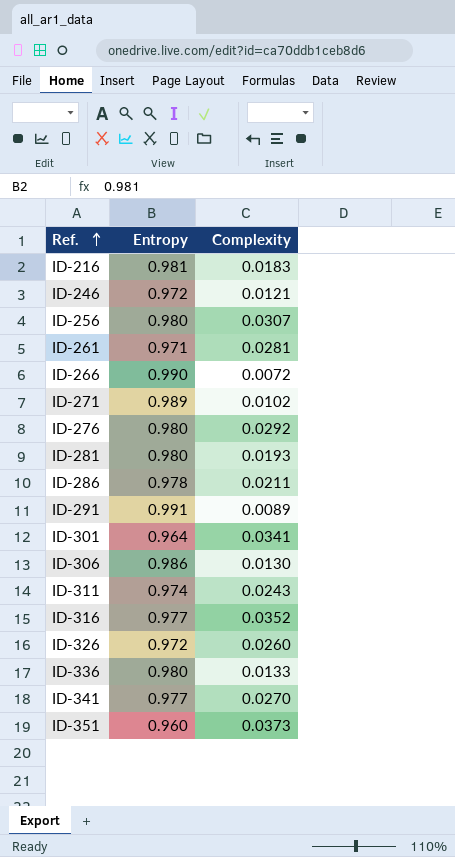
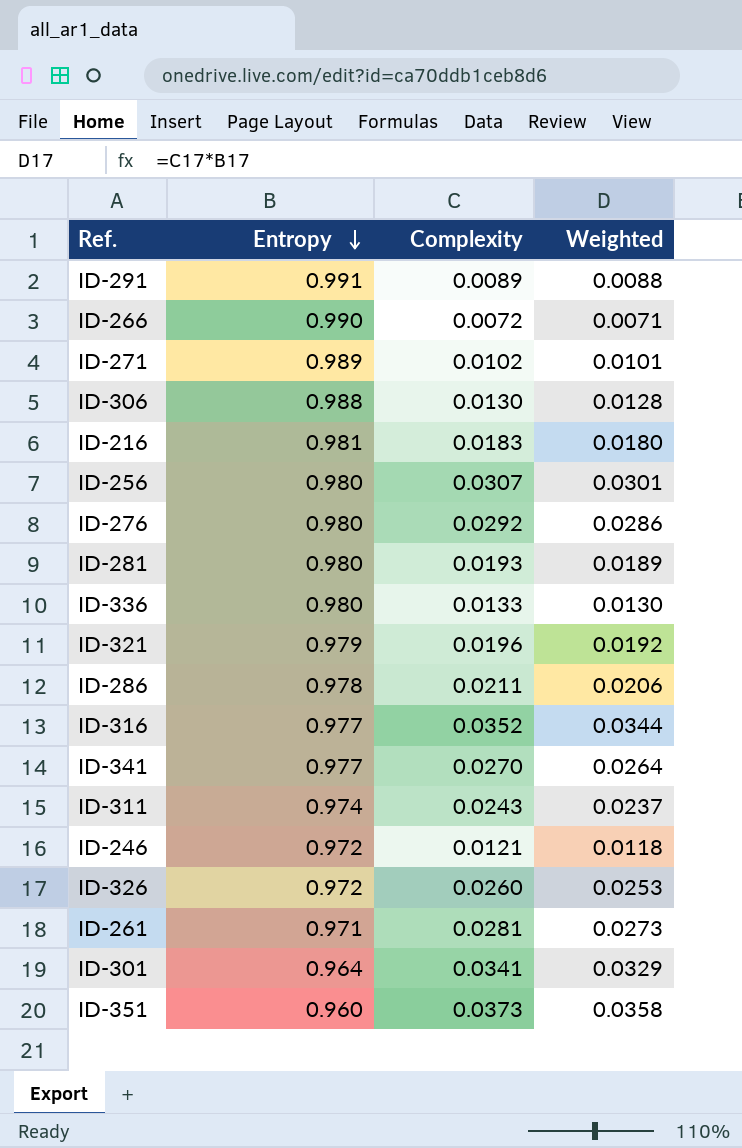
row order: Ref. ascending -> Entropy descending
column Weighted | formula: none -> [Entropy] * [Complexity]
ID-306 | Entropy: 0.986 -> 0.988
row ID-321: none -> 0.979 | 0.0196 | 0.0192

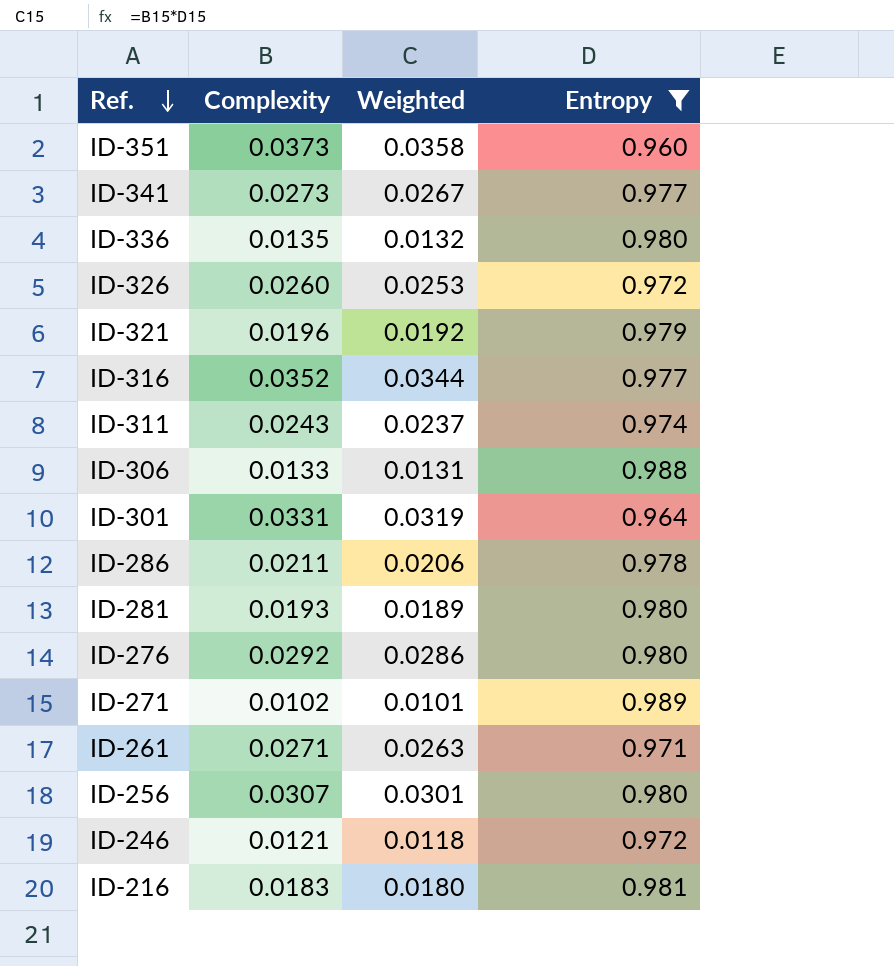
filter: none -> Entropy <= 0.989
row order: Entropy descending -> Ref. descending
column Entropy | position: 2 -> 4
ID-341 | Complexity: 0.0270 -> 0.0273
ID-341 | Weighted: 0.0264 -> 0.0267
ID-336 | Complexity: 0.0133 -> 0.0135
ID-336 | Weighted: 0.0130 -> 0.0132
ID-306 | Complexity: 0.0130 -> 0.0133
ID-306 | Weighted: 0.0128 -> 0.0131
ID-301 | Complexity: 0.0341 -> 0.0331
ID-301 | Weighted: 0.0329 -> 0.0319
ID-261 | Complexity: 0.0281 -> 0.0271
ID-261 | Weighted: 0.0273 -> 0.0263

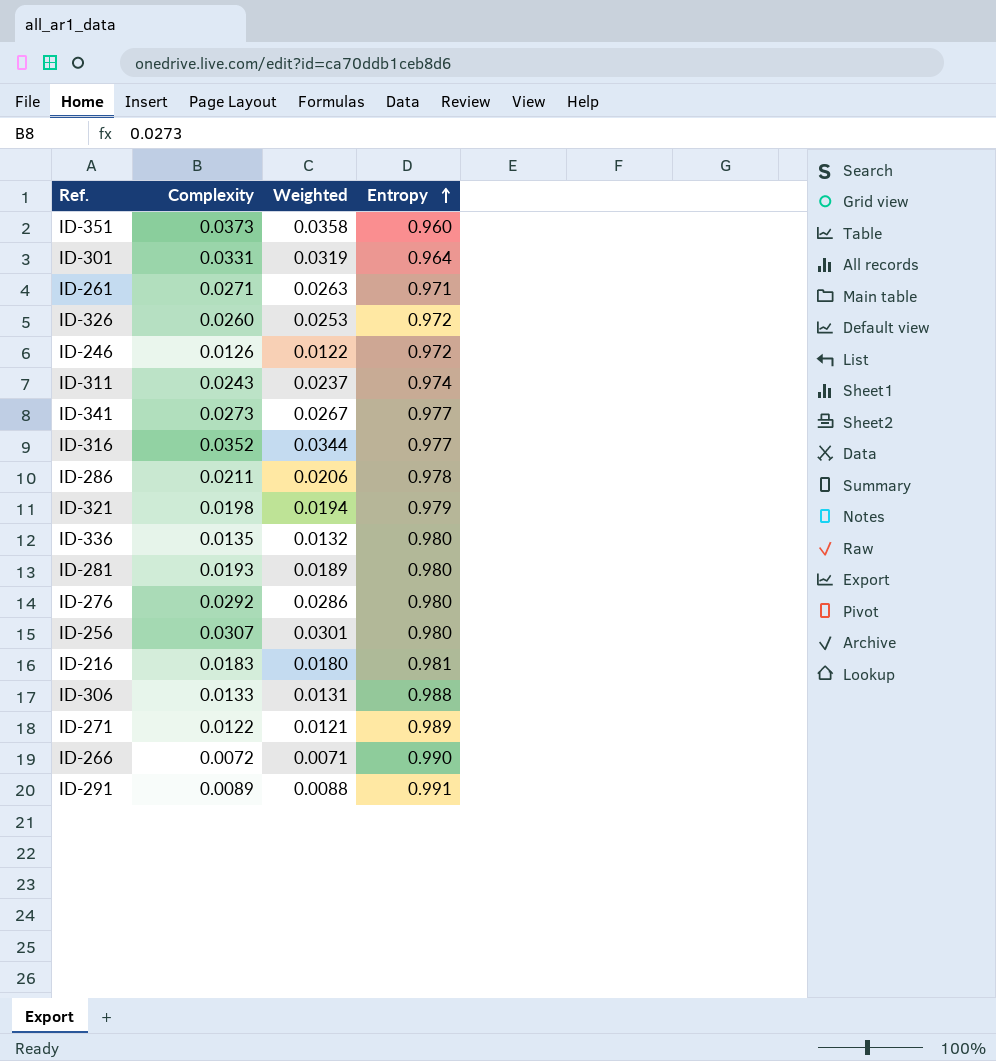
filter: Entropy <= 0.989 -> none
row order: Ref. descending -> Entropy ascending
ID-246 | Complexity: 0.0121 -> 0.0126
ID-246 | Weighted: 0.0118 -> 0.0122
ID-321 | Complexity: 0.0196 -> 0.0198
ID-321 | Weighted: 0.0192 -> 0.0194
ID-271 | Complexity: 0.0102 -> 0.0122
ID-271 | Weighted: 0.0101 -> 0.0121

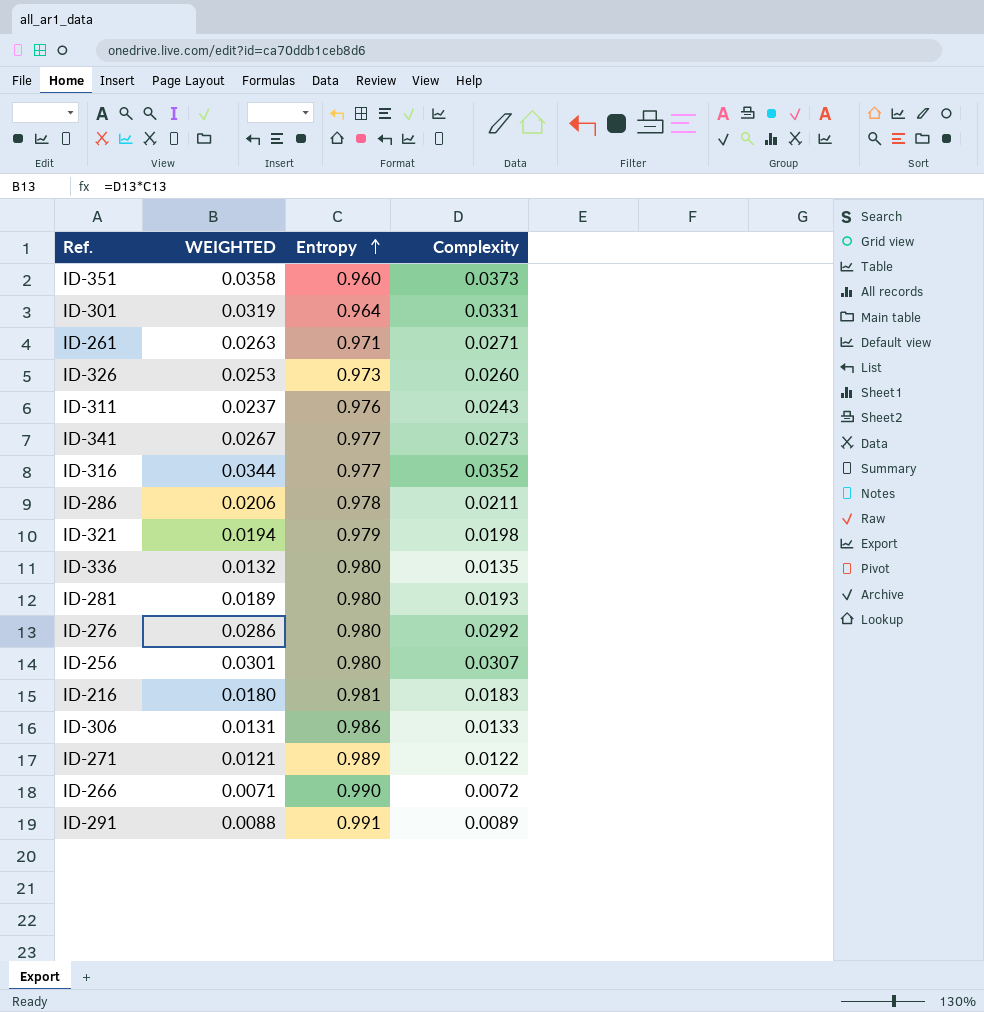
column name: Weighted -> WEIGHTED
column Complexity | position: 2 -> 4
row ID-246: 0.0126 | 0.0122 | 0.972 -> none
ID-326 | Entropy: 0.972 -> 0.973
ID-311 | Entropy: 0.974 -> 0.976
ID-306 | Entropy: 0.988 -> 0.986

